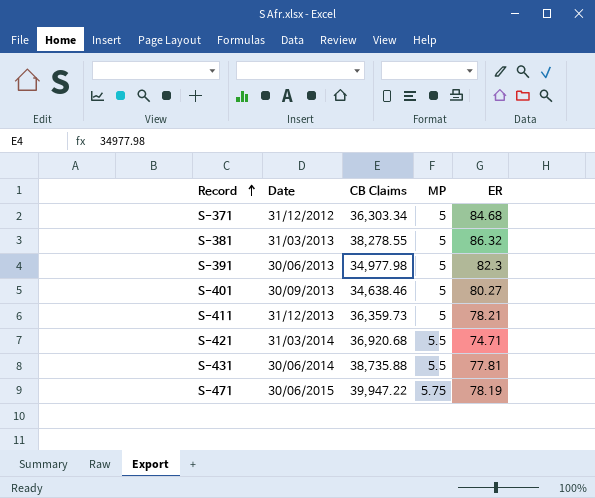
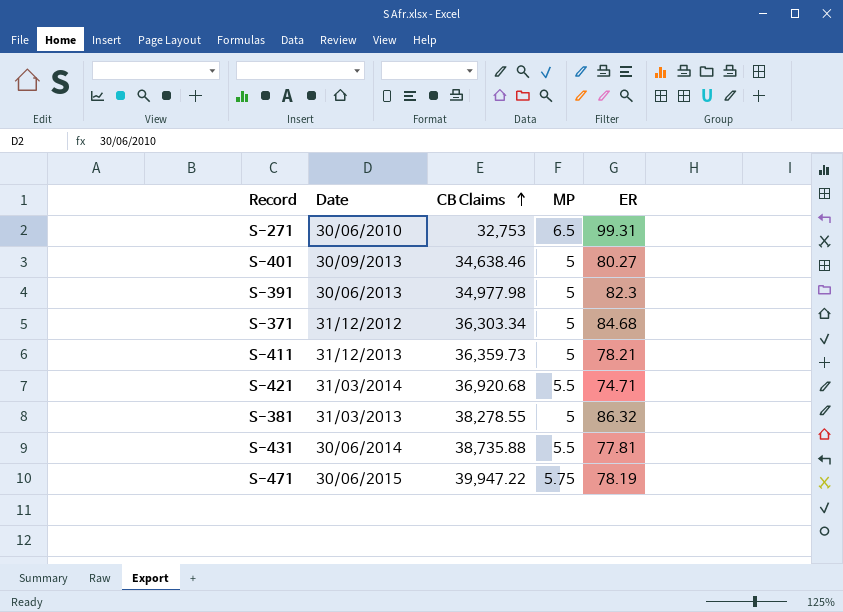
row order: Record ascending -> CB Claims ascending
row S-271: none -> 30/06/2010 | 32,753 | 6.5 | 99.31

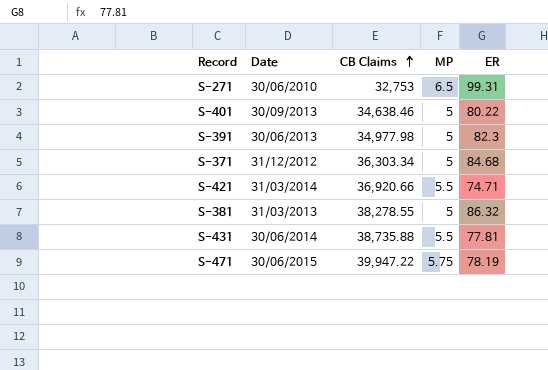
row S-411: 31/12/2013 | 36,359.73 | 5 | 78.21 -> none
S-401 | ER: 80.27 -> 80.22
S-421 | CB Claims: 36,920.68 -> 36,920.66

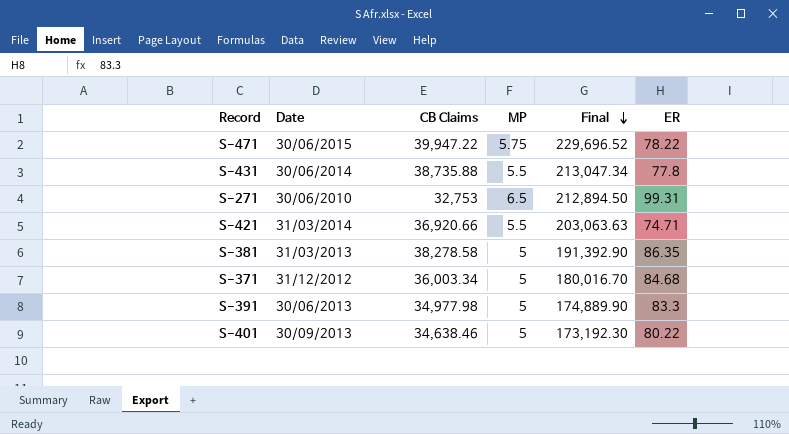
row order: CB Claims ascending -> Final descending
column Final | formula: none -> [CB Claims] * [MP]
S-471 | ER: 78.19 -> 78.22
S-431 | ER: 77.81 -> 77.8
S-381 | CB Claims: 38,278.55 -> 38,278.58
S-381 | ER: 86.32 -> 86.35
S-371 | CB Claims: 36,303.34 -> 36,003.34
S-391 | ER: 82.3 -> 83.3

